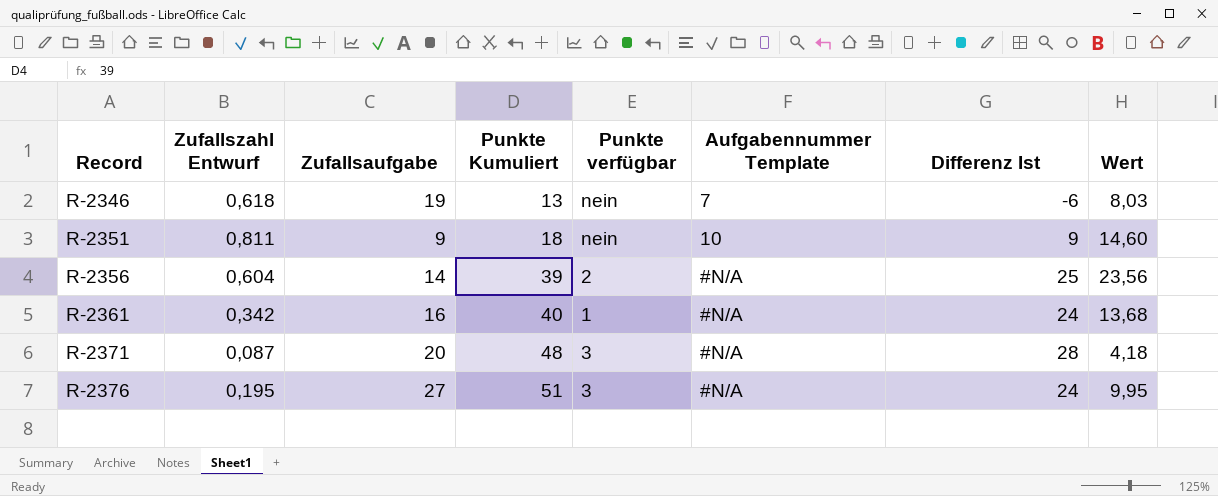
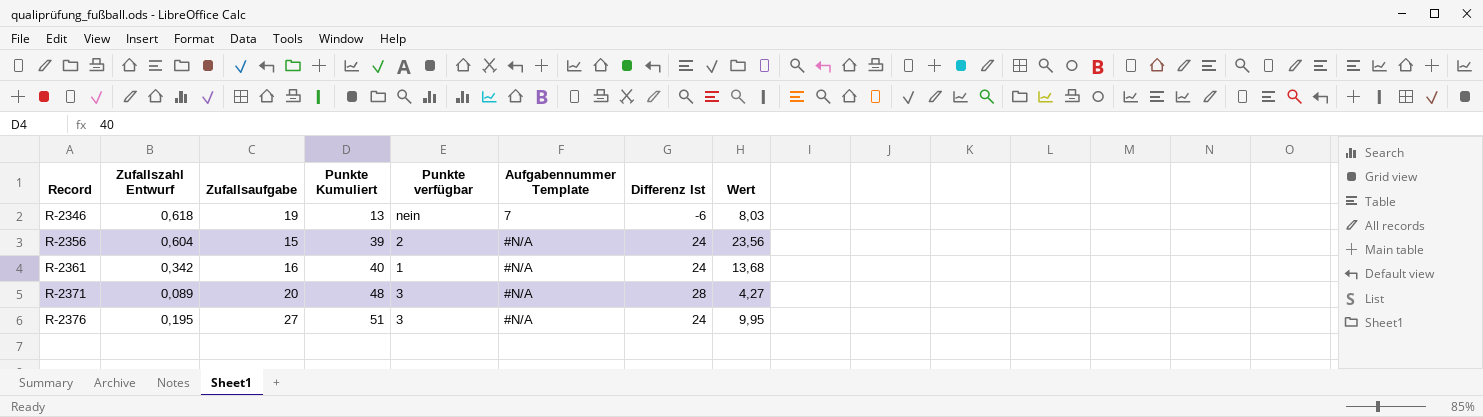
row R-2351: 0,811 | 9 | 18 | nein | 10 | 9 | 14,60 -> none
R-2356 | Zufallsaufgabe: 14 -> 15
R-2356 | Differenz Ist: 25 -> 24
R-2371 | Zufallszahl Entwurf: 0,087 -> 0,089
R-2371 | Wert: 4,18 -> 4,27

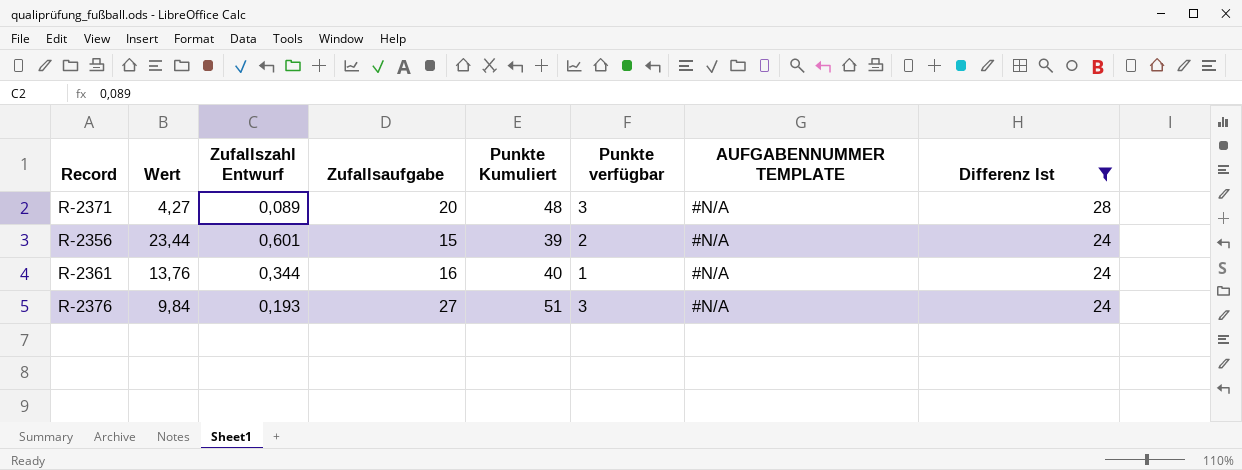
filter: none -> Differenz Ist != -6
row order: Record ascending -> Differenz Ist descending
column Wert | position: 8 -> 2
column name: Aufgabennummer Template -> AUFGABENNUMMER TEMPLATE
R-2356 | Wert: 23,56 -> 23,44
R-2356 | Zufallszahl Entwurf: 0,604 -> 0,601
R-2361 | Wert: 13,68 -> 13,76
R-2361 | Zufallszahl Entwurf: 0,342 -> 0,344
R-2376 | Wert: 9,95 -> 9,84
R-2376 | Zufallszahl Entwurf: 0,195 -> 0,193

